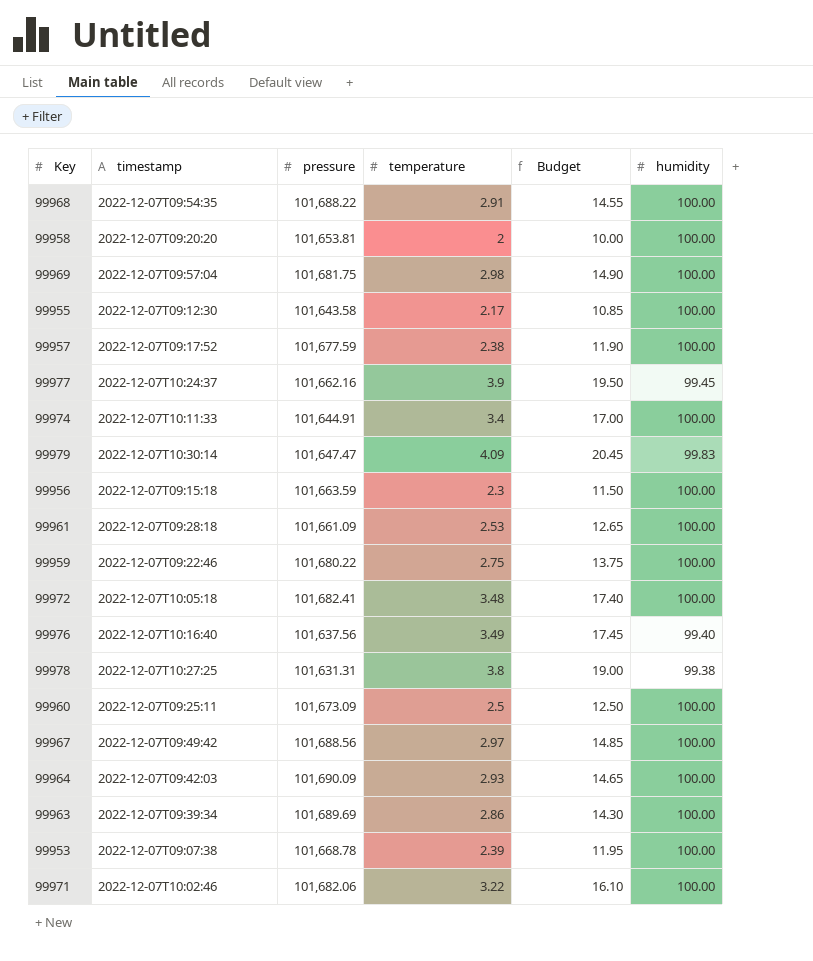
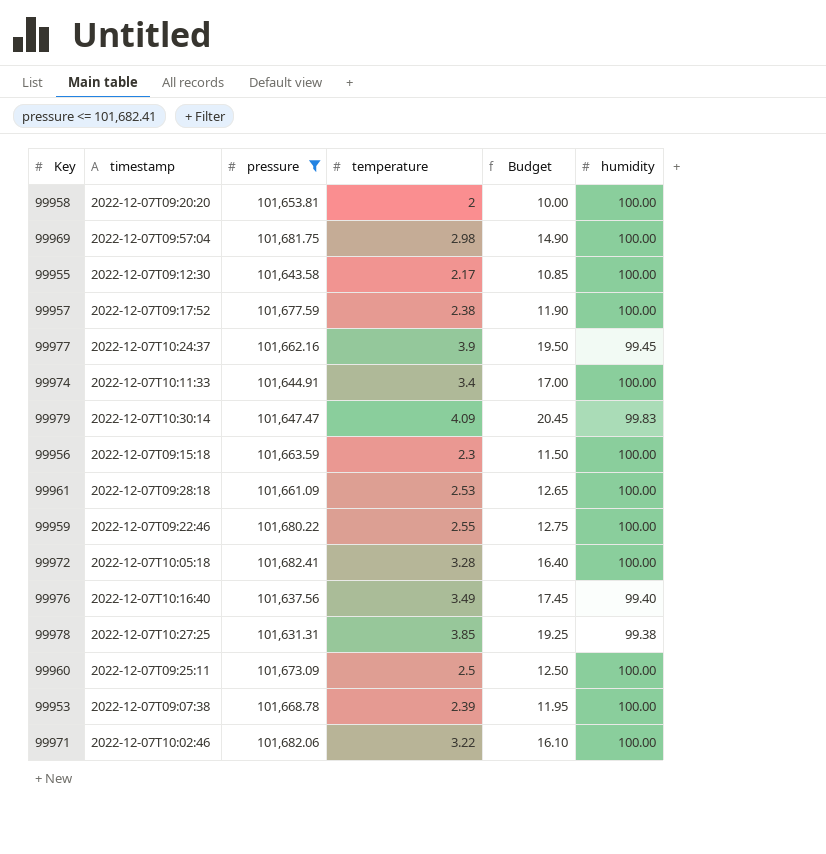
filter: none -> pressure <= 101,682.41
99959 | temperature: 2.75 -> 2.55
99959 | Budget: 13.75 -> 12.75
99972 | temperature: 3.48 -> 3.28
99972 | Budget: 17.40 -> 16.40
99978 | temperature: 3.8 -> 3.85
99978 | Budget: 19.00 -> 19.25

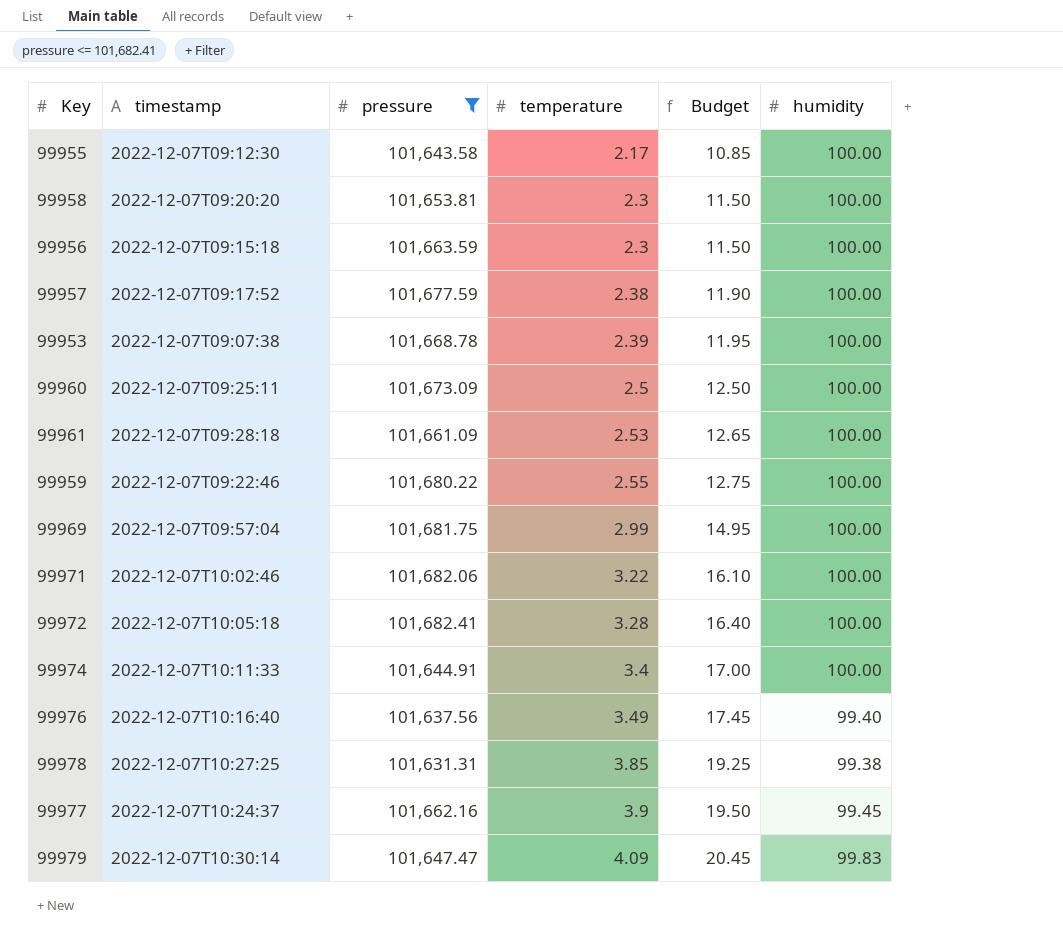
row order: none -> temperature ascending
99958 | temperature: 2 -> 2.3
99958 | Budget: 10.00 -> 11.50
99969 | temperature: 2.98 -> 2.99
99969 | Budget: 14.90 -> 14.95

